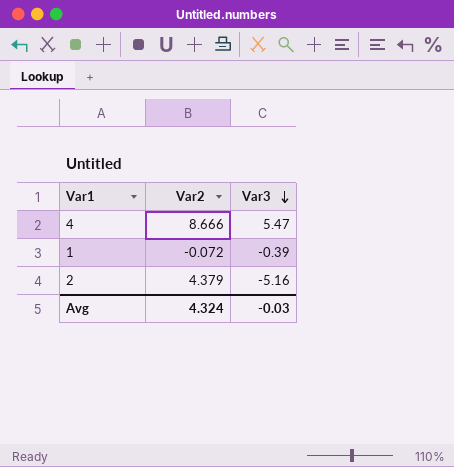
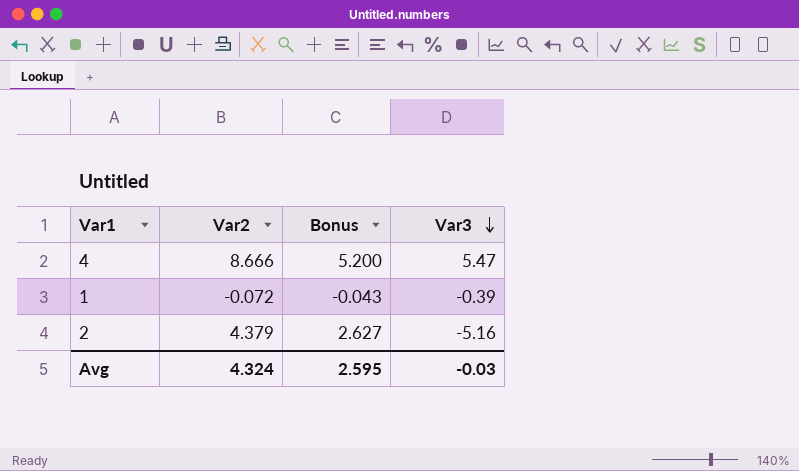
column Bonus | formula: none -> [Var2] * 0.6

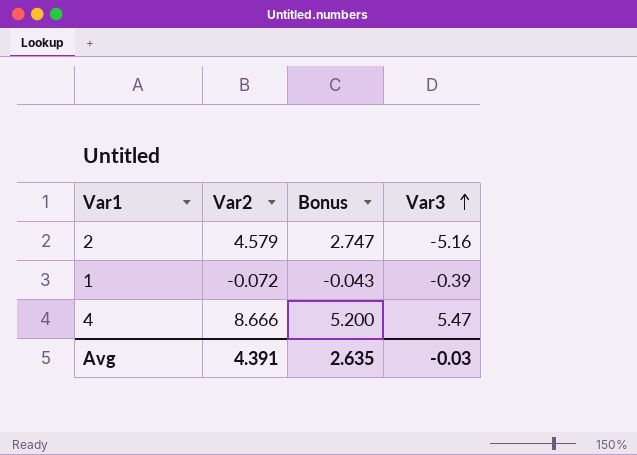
row order: Var3 descending -> Var3 ascending
2 | Var2: 4.379 -> 4.579
2 | Bonus: 2.627 -> 2.747
Avg | Var2: 4.324 -> 4.391
Avg | Bonus: 2.595 -> 2.635

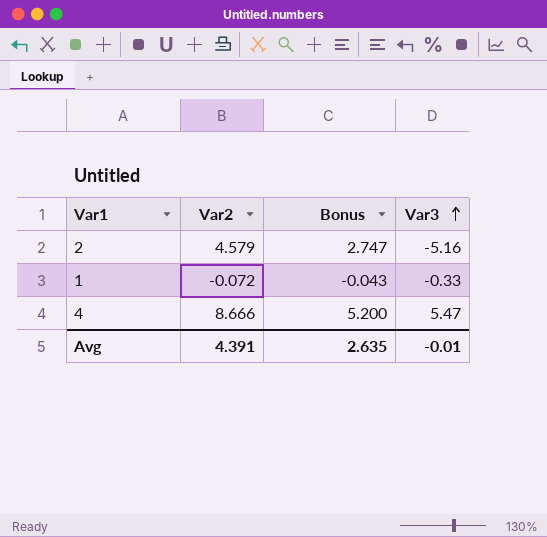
1 | Var3: -0.39 -> -0.33
Avg | Var3: -0.03 -> -0.01

